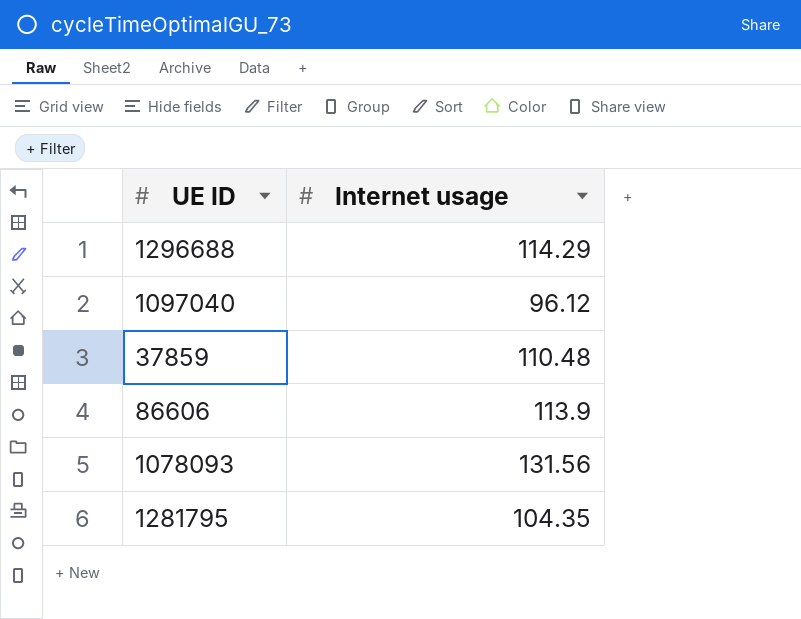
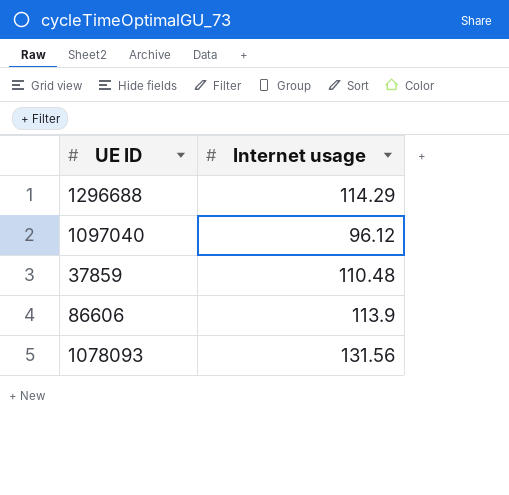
row 1281795: 104.35 -> none

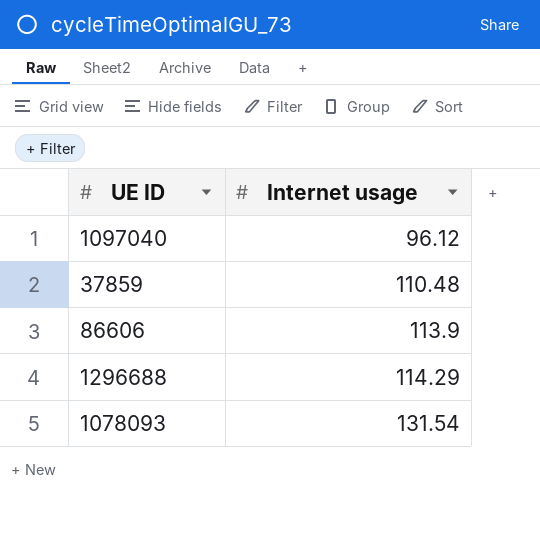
row order: none -> Internet usage ascending
1078093 | Internet usage: 131.56 -> 131.54

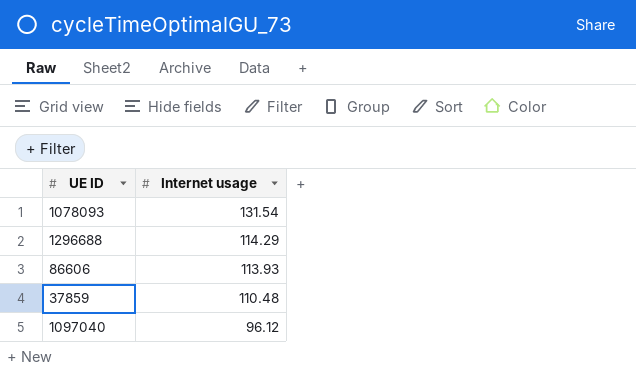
row order: Internet usage ascending -> Internet usage descending
86606 | Internet usage: 113.9 -> 113.93

